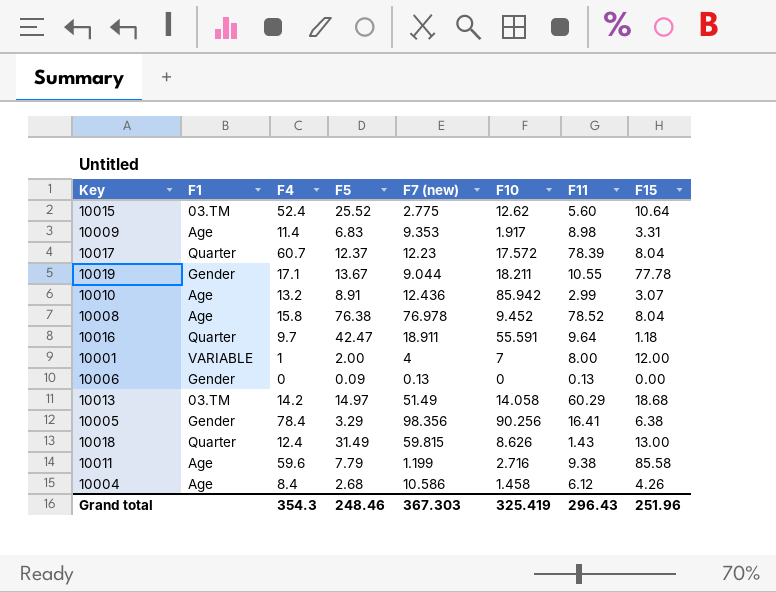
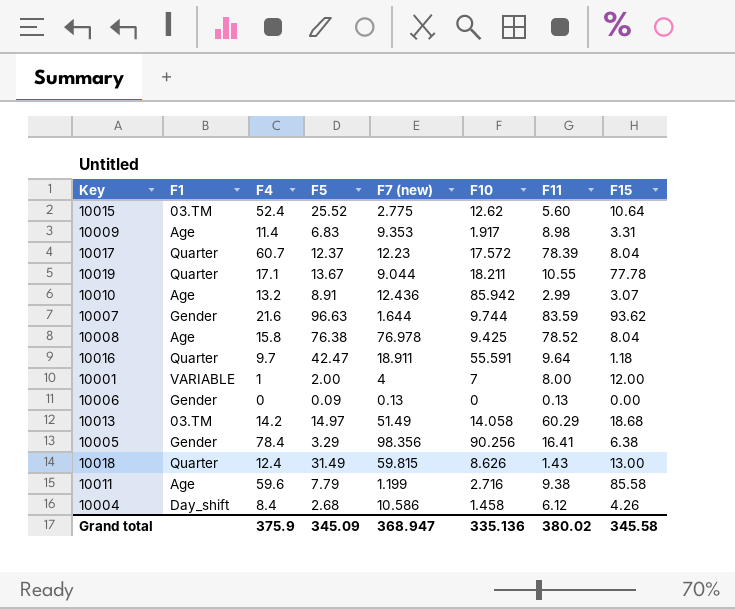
10019 | F1: Gender -> Quarter
row 10007: none -> Gender | 21.6 | 96.63 | 1.644 | 9.744 | 83.59 | 93.62
10008 | F10: 9.452 -> 9.425
10004 | F1: Age -> Day_shift
Grand total | F4: 354.3 -> 375.9
Grand total | F5: 248.46 -> 345.09
Grand total | F7 (new): 367.303 -> 368.947
Grand total | F10: 325.419 -> 335.136
Grand total | F11: 296.43 -> 380.02
Grand total | F15: 251.96 -> 345.58

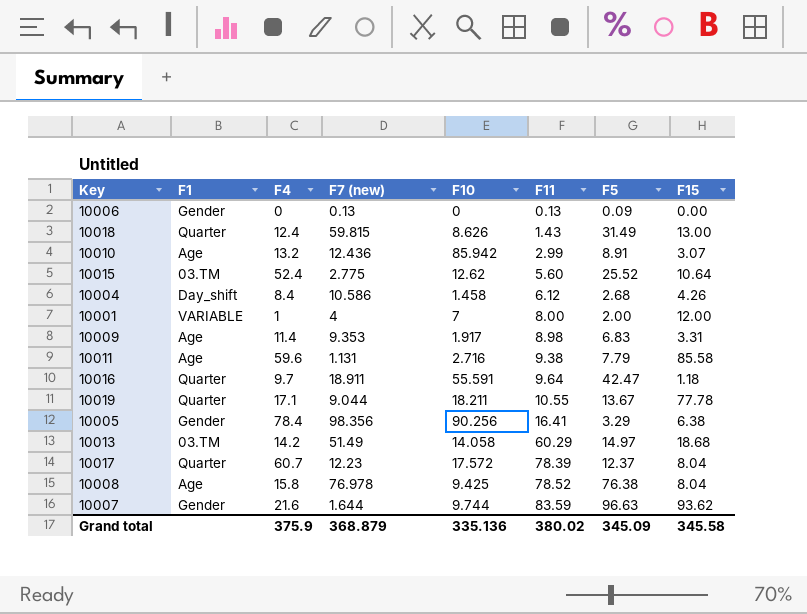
row order: none -> F11 ascending
column F5 | position: 4 -> 7
10011 | F7 (new): 1.199 -> 1.131
Grand total | F7 (new): 368.947 -> 368.879

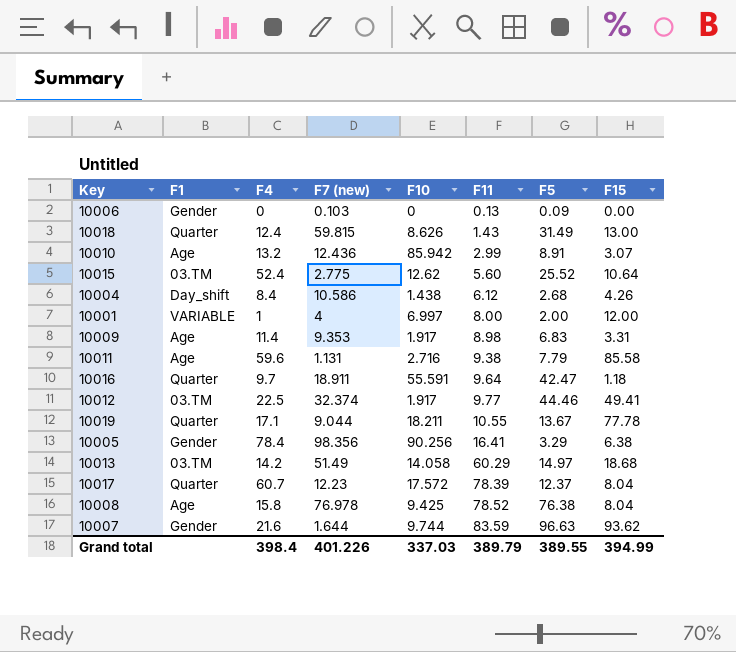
10006 | F7 (new): 0.13 -> 0.103
10004 | F10: 1.458 -> 1.438
10001 | F10: 7 -> 6.997
row 10012: none -> 03.TM | 22.5 | 32.374 | 1.917 | 9.77 | 44.46 | 49.41
Grand total | F4: 375.9 -> 398.4
Grand total | F7 (new): 368.879 -> 401.226
Grand total | F10: 335.136 -> 337.03
Grand total | F11: 380.02 -> 389.79
Grand total | F5: 345.09 -> 389.55
Grand total | F15: 345.58 -> 394.99

